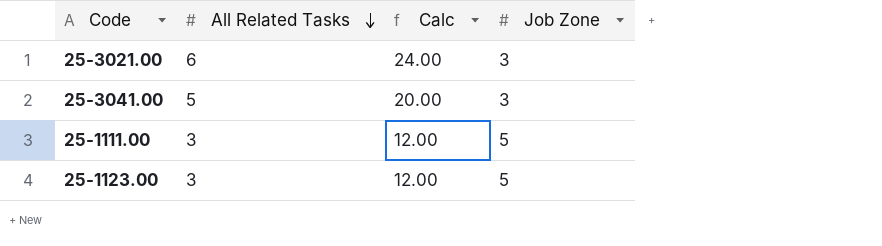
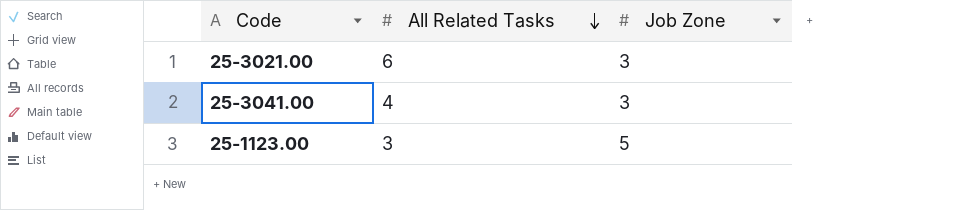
column Calc | formula: [All Related Tasks] * 4 -> none
row 25-1111.00: 3 | 12.00 | 5 -> none
25-3041.00 | All Related Tasks: 5 -> 4

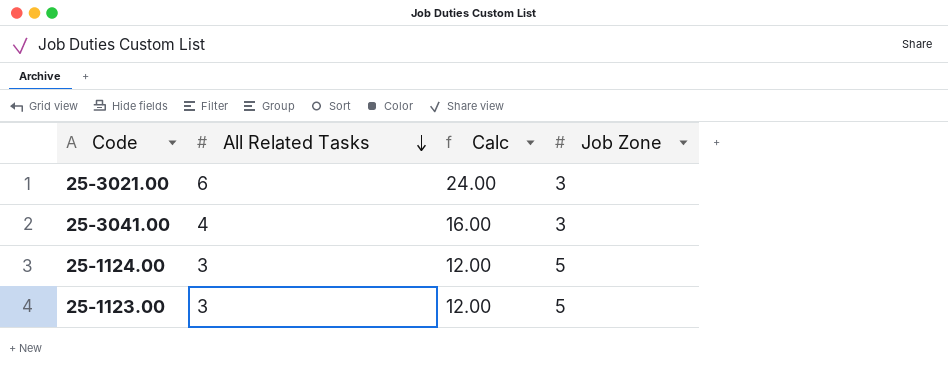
column Calc | formula: none -> [All Related Tasks] * 4
row 25-1124.00: none -> 3 | 12.00 | 5

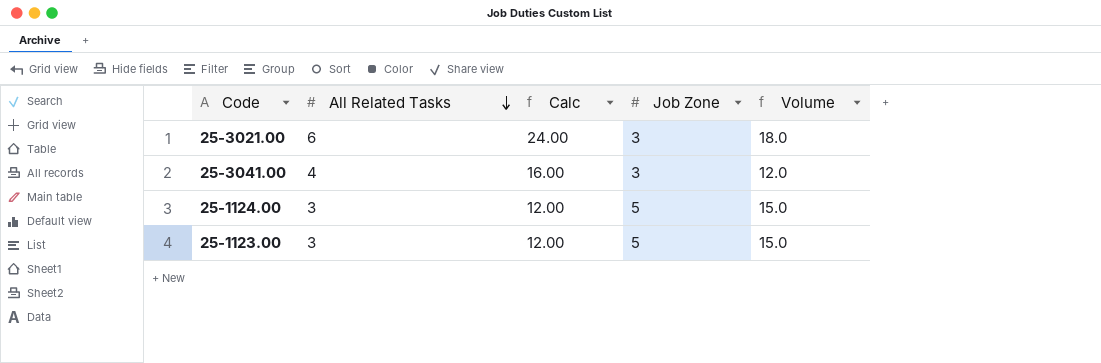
column Volume | formula: none -> [All Related Tasks] * [Job Zone]

